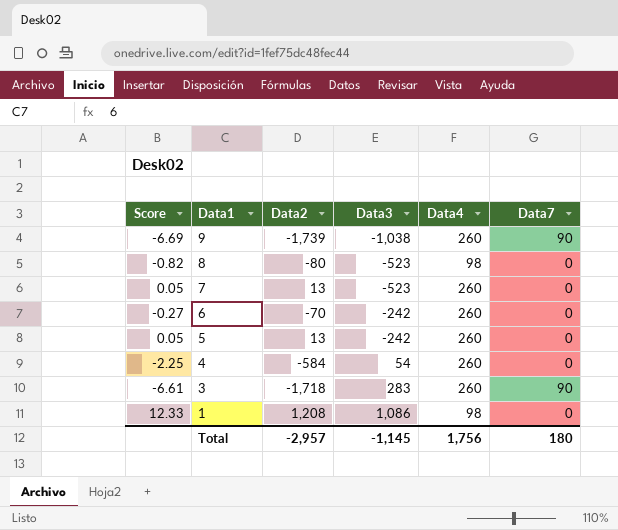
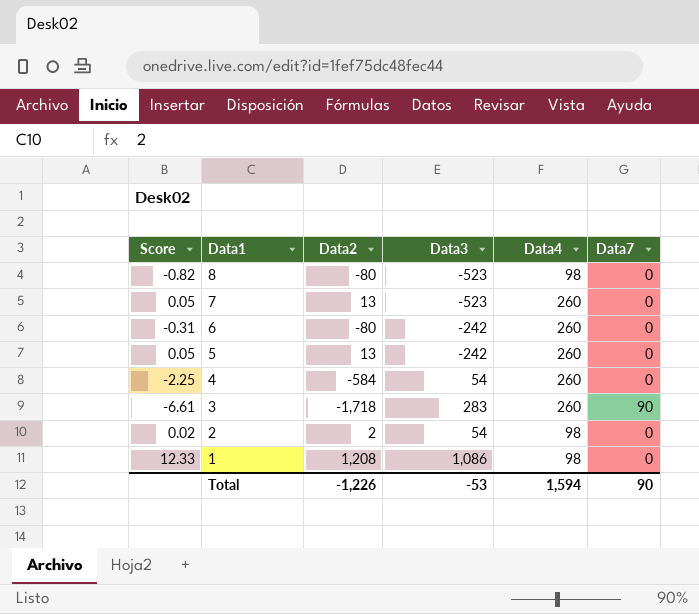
row 9: -6.69 | -1,739 | -1,038 | 260 | 90 -> none
6 | Score: -0.27 -> -0.31
6 | Data2: -70 -> -80
row 2: none -> 0.02 | 2 | 54 | 98 | 0
Total | Data2: -2,957 -> -1,226
Total | Data3: -1,145 -> -53
Total | Data4: 1,756 -> 1,594
Total | Data7: 180 -> 90

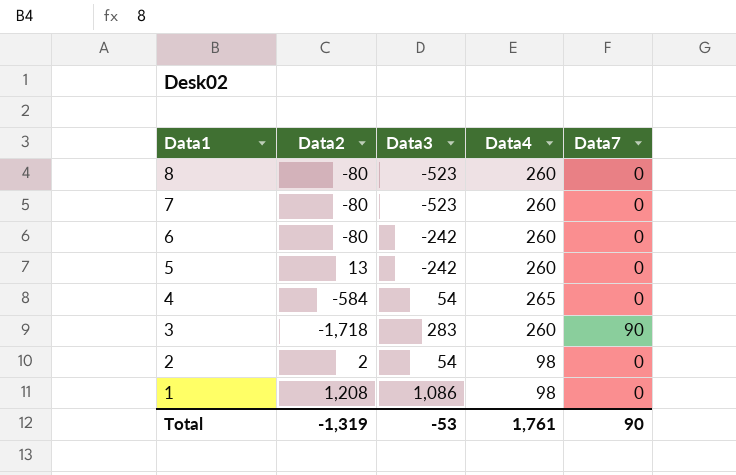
column Score | formula: [Data2] / [Data4] -> none
8 | Data4: 98 -> 260
7 | Data2: 13 -> -80
4 | Data4: 260 -> 265
Total | Data2: -1,226 -> -1,319
Total | Data4: 1,594 -> 1,761

